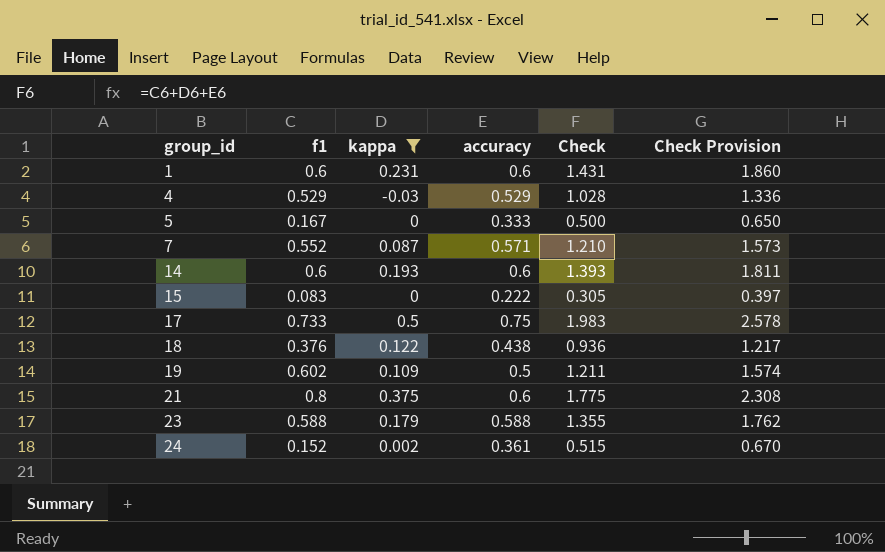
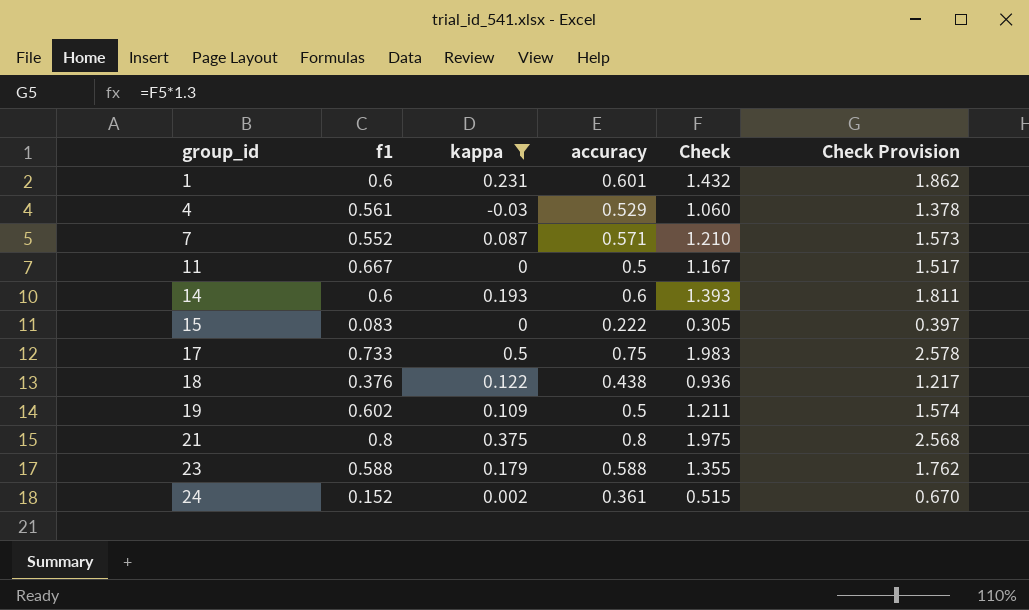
row 5: 0.167 | 0 | 0.333 | 0.500 | 0.650 -> none
1 | accuracy: 0.6 -> 0.601
1 | Check: 1.431 -> 1.432
1 | Check Provision: 1.860 -> 1.862
4 | f1: 0.529 -> 0.561
4 | Check: 1.028 -> 1.060
4 | Check Provision: 1.336 -> 1.378
row 11: none -> 0.667 | 0 | 0.5 | 1.167 | 1.517
21 | accuracy: 0.6 -> 0.8
21 | Check: 1.775 -> 1.975
21 | Check Provision: 2.308 -> 2.568

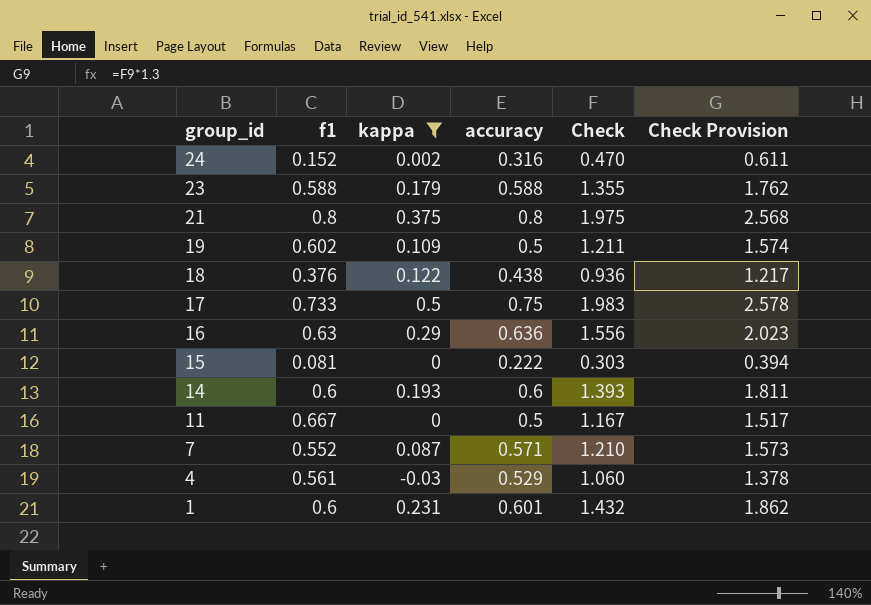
row order: group_id ascending -> group_id descending
24 | accuracy: 0.361 -> 0.316
24 | Check: 0.515 -> 0.470
24 | Check Provision: 0.670 -> 0.611
row 16: none -> 0.63 | 0.29 | 0.636 | 1.556 | 2.023
15 | f1: 0.083 -> 0.081
15 | Check: 0.305 -> 0.303
15 | Check Provision: 0.397 -> 0.394

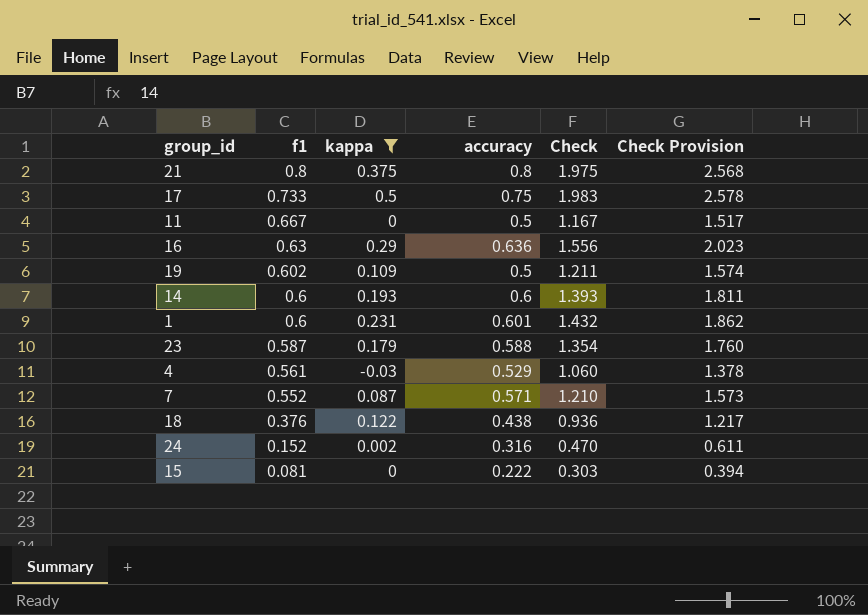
row order: group_id descending -> f1 descending
23 | f1: 0.588 -> 0.587
23 | Check: 1.355 -> 1.354
23 | Check Provision: 1.762 -> 1.760

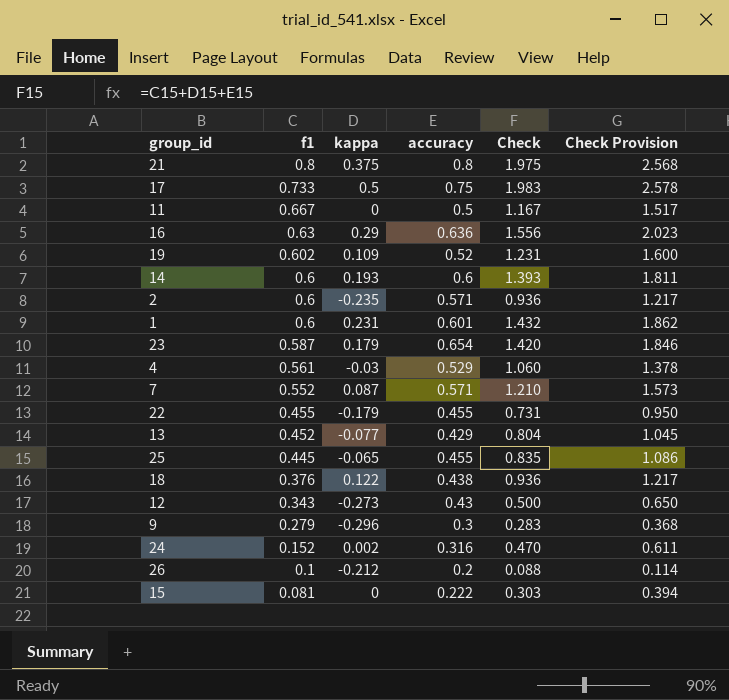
filter: kappa >= -0.03 -> none
19 | accuracy: 0.5 -> 0.52
19 | Check: 1.211 -> 1.231
19 | Check Provision: 1.574 -> 1.600
23 | accuracy: 0.588 -> 0.654
23 | Check: 1.354 -> 1.420
23 | Check Provision: 1.760 -> 1.846

